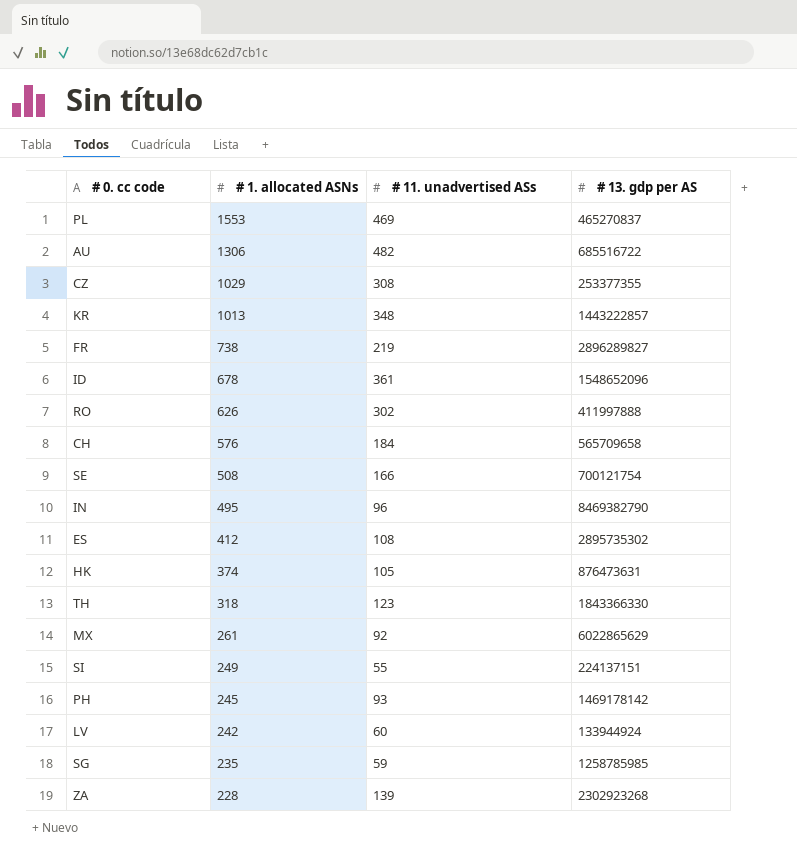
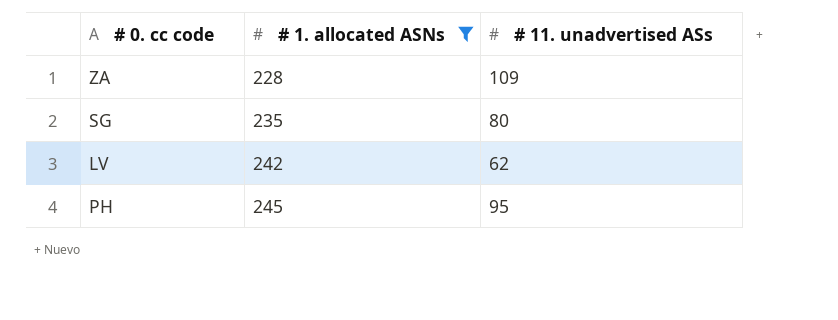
filter: none -> # 1. allocated ASNs <= 245
row order: # 1. allocated ASNs descending -> # 1. allocated ASNs ascending
column # 13. gdp per AS | position: 4 -> none
ZA | # 11. unadvertised ASs: 139 -> 109
SG | # 11. unadvertised ASs: 59 -> 80
LV | # 11. unadvertised ASs: 60 -> 62
PH | # 11. unadvertised ASs: 93 -> 95

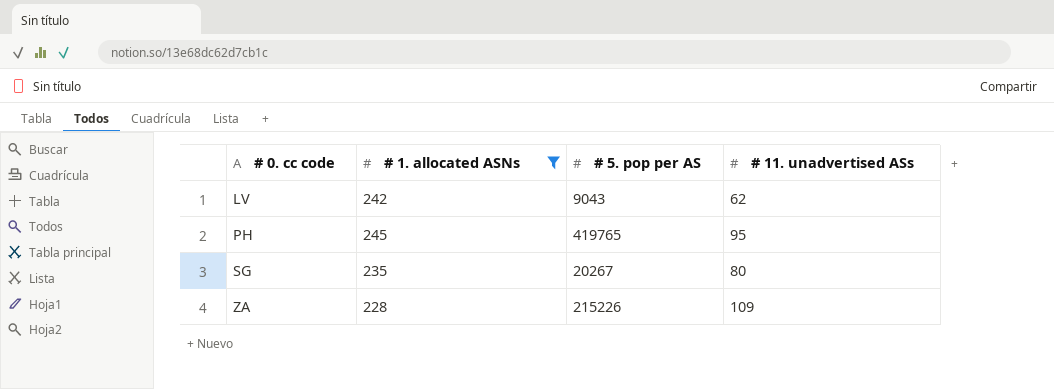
row order: # 1. allocated ASNs ascending -> # 0. cc code ascending
column # 5. pop per AS | position: none -> 3

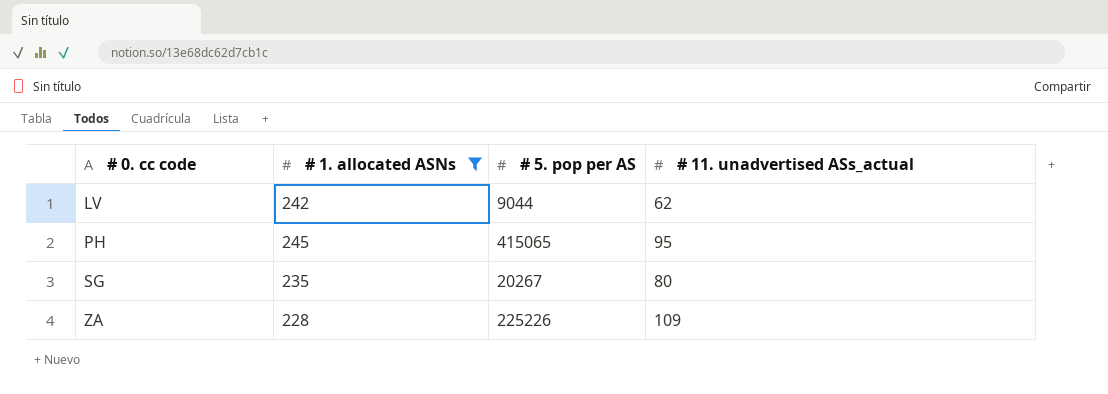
column name: # 11. unadvertised ASs -> # 11. unadvertised ASs_actual
LV | # 5. pop per AS: 9043 -> 9044
PH | # 5. pop per AS: 419765 -> 415065
ZA | # 5. pop per AS: 215226 -> 225226

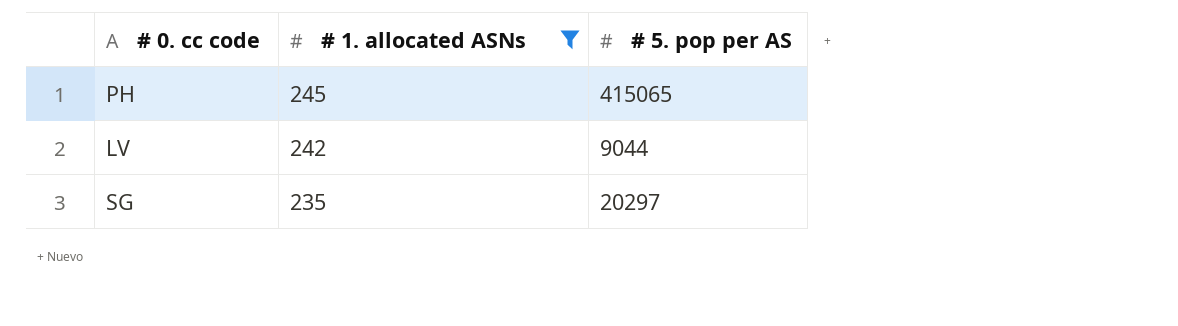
row order: # 0. cc code ascending -> # 1. allocated ASNs descending
column # 11. unadvertised ASs_actual | position: 4 -> none
row ZA: 228 | 225226 | 109 -> none
SG | # 5. pop per AS: 20267 -> 20297

